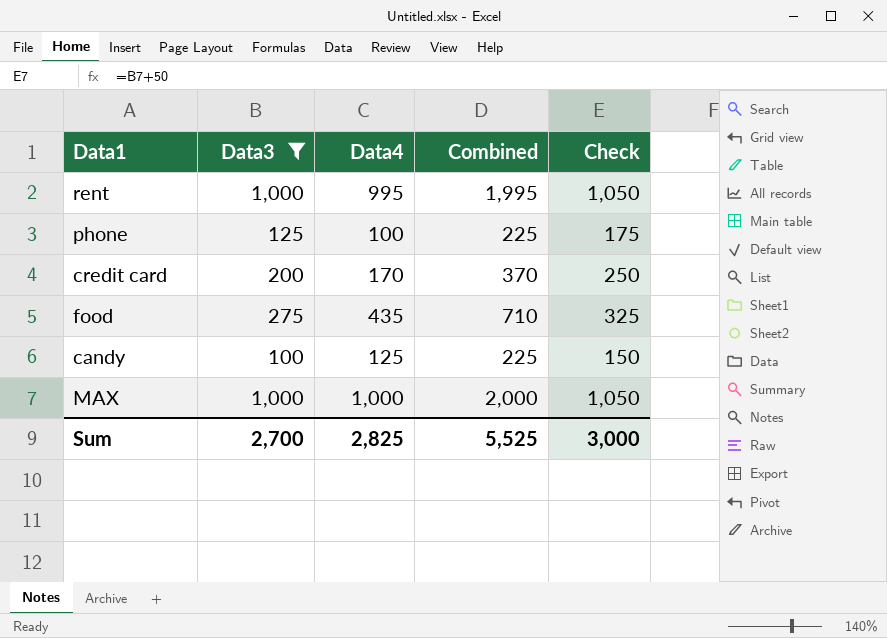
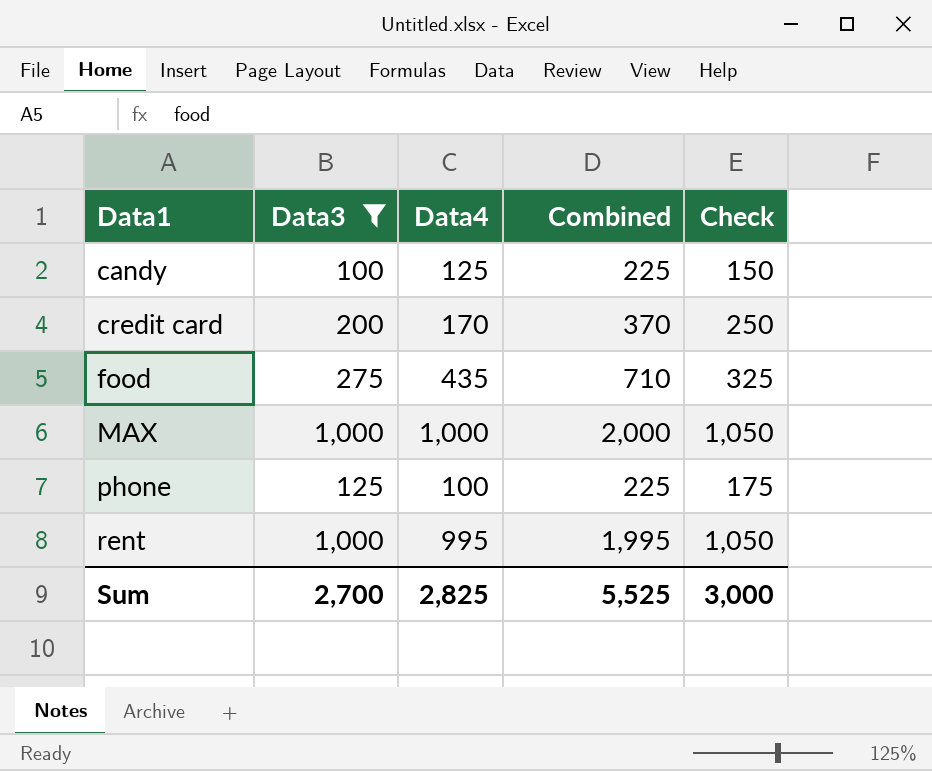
row order: none -> Data1 ascending

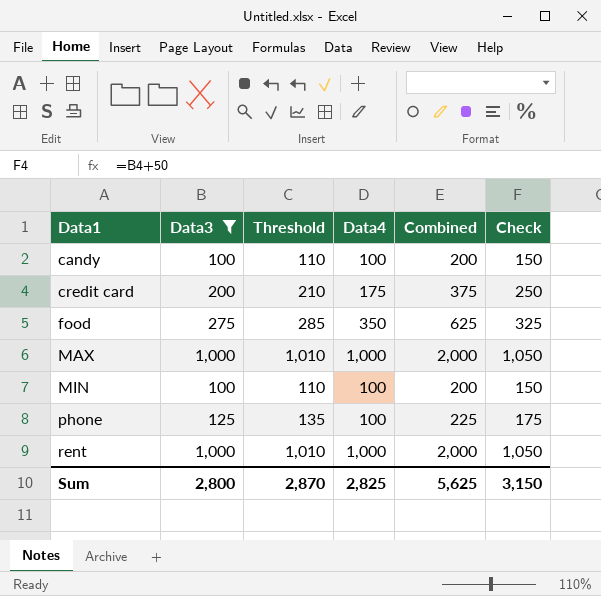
column Threshold | formula: none -> [Data3] + 10
candy | Data4: 125 -> 100
candy | Combined: 225 -> 200
credit card | Data4: 170 -> 175
credit card | Combined: 370 -> 375
food | Data4: 435 -> 350
food | Combined: 710 -> 625
row MIN: none -> 100 | 110 | 100 | 200 | 150
rent | Data4: 995 -> 1,000
rent | Combined: 1,995 -> 2,000
Sum | Data3: 2,700 -> 2,800
Sum | Combined: 5,525 -> 5,625
Sum | Check: 3,000 -> 3,150

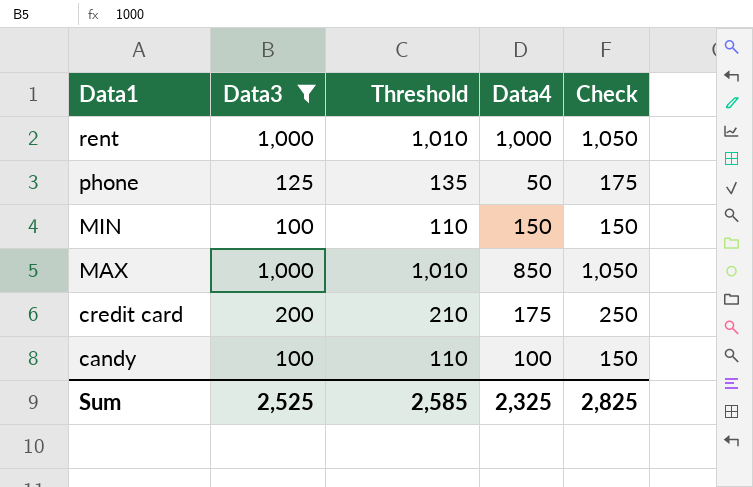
row order: Data1 ascending -> Data1 descending
column Combined | formula: [Data3] + [Data4] -> none
row food: 275 | 285 | 350 | 625 | 325 -> none
phone | Data4: 100 -> 50
MIN | Data4: 100 -> 150
MAX | Data4: 1,000 -> 850
Sum | Data3: 2,800 -> 2,525
Sum | Threshold: 2,870 -> 2,585
Sum | Data4: 2,825 -> 2,325
Sum | Check: 3,150 -> 2,825

